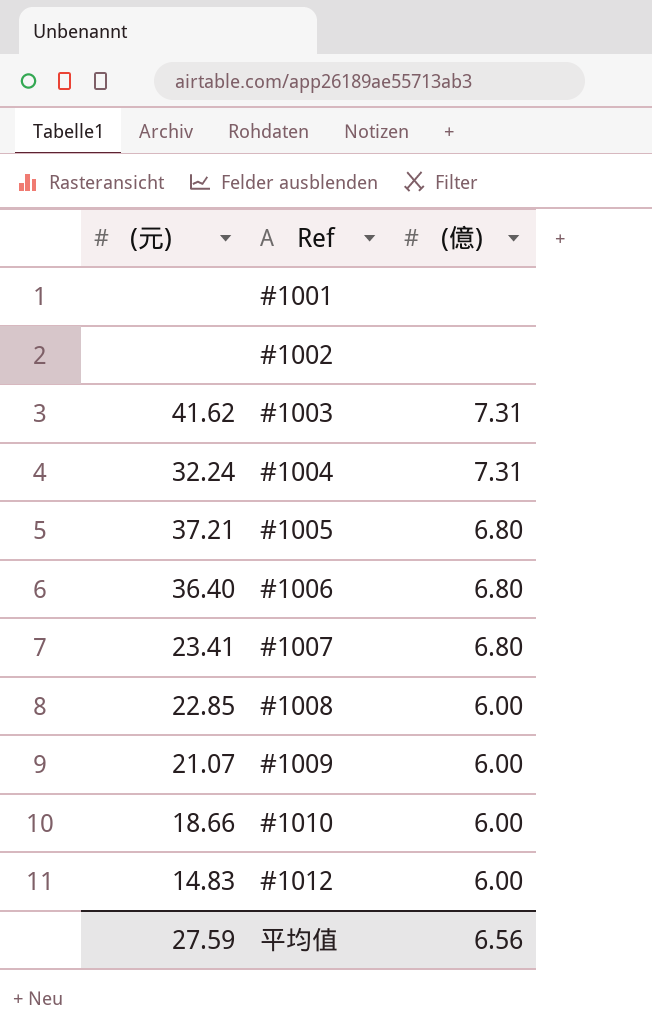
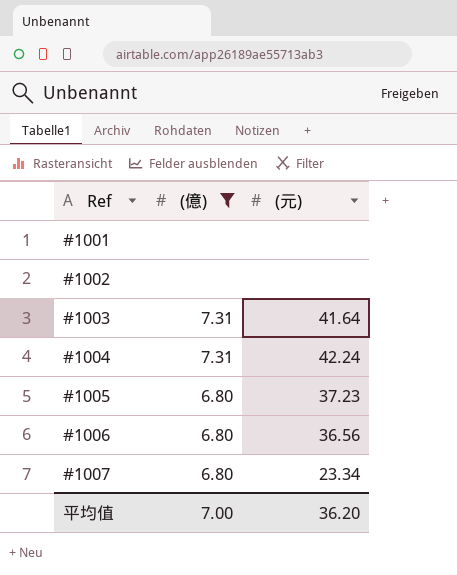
filter: none -> (億) != 6.00
column (元) | position: 1 -> 3
#1003 | (元): 41.62 -> 41.64
#1004 | (元): 32.24 -> 42.24
#1005 | (元): 37.21 -> 37.23
#1006 | (元): 36.40 -> 36.56
#1007 | (元): 23.41 -> 23.34
平均值 | (億): 6.56 -> 7.00
平均值 | (元): 27.59 -> 36.20

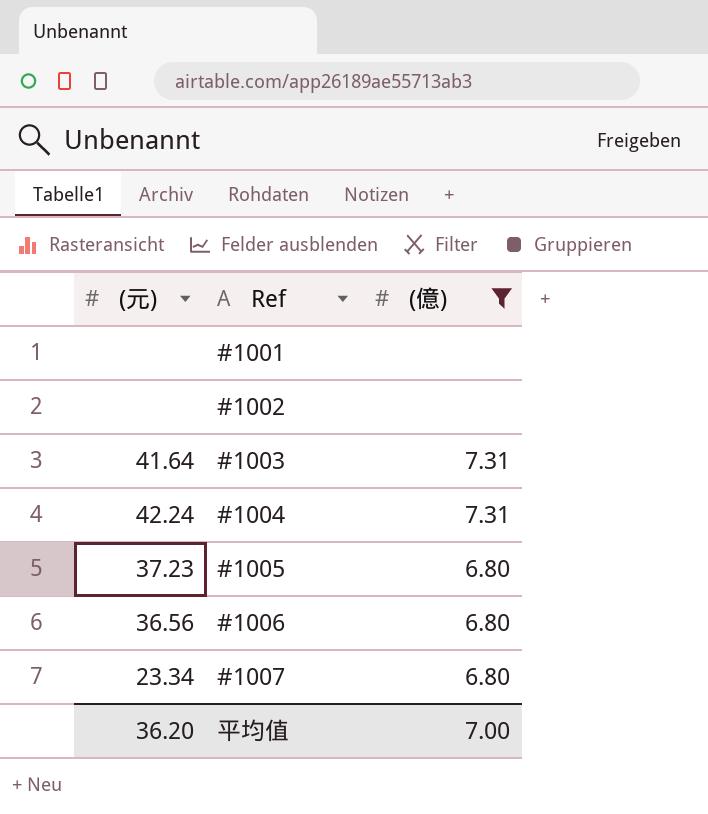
column (元) | position: 3 -> 1

